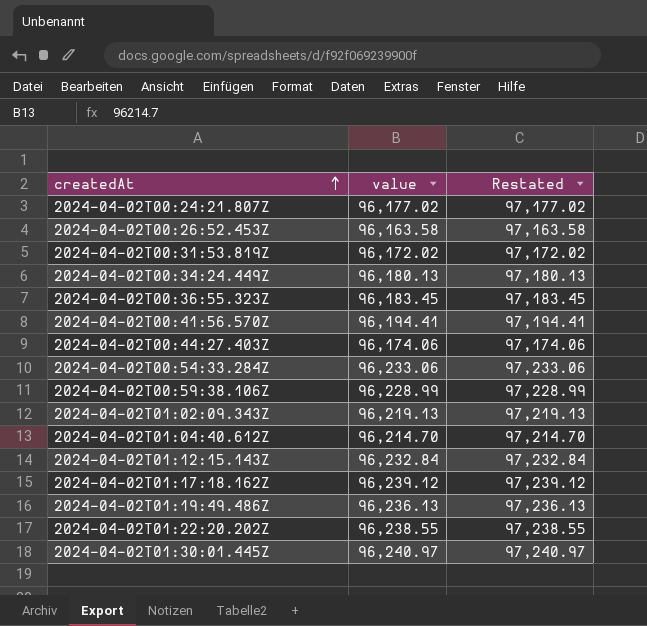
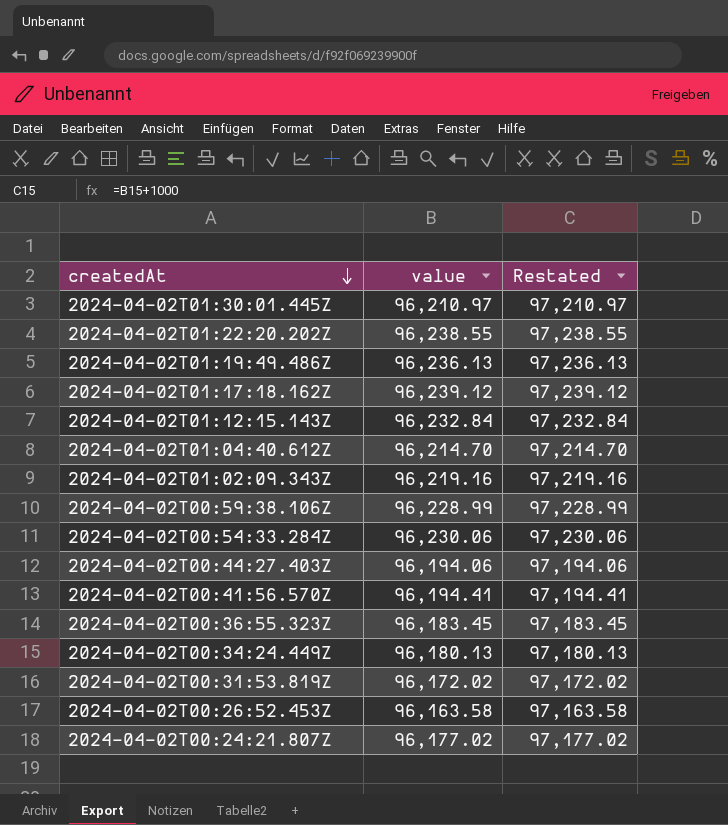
row order: createdAt ascending -> createdAt descending
2024-04-02T01:30:01.445Z | value: 96,240.97 -> 96,210.97
2024-04-02T01:30:01.445Z | Restated: 97,240.97 -> 97,210.97
2024-04-02T01:02:09.343Z | value: 96,219.13 -> 96,219.16
2024-04-02T01:02:09.343Z | Restated: 97,219.13 -> 97,219.16
2024-04-02T00:54:33.284Z | value: 96,233.06 -> 96,230.06
2024-04-02T00:54:33.284Z | Restated: 97,233.06 -> 97,230.06
2024-04-02T00:44:27.403Z | value: 96,174.06 -> 96,194.06
2024-04-02T00:44:27.403Z | Restated: 97,174.06 -> 97,194.06

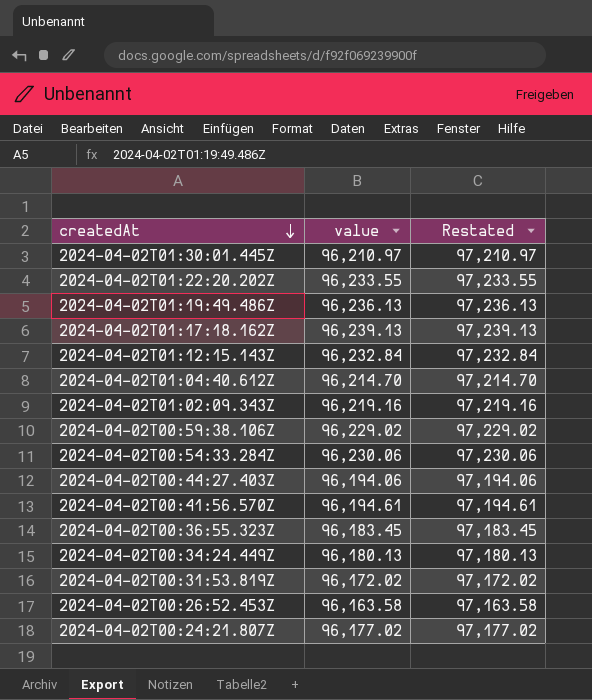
2024-04-02T01:22:20.202Z | value: 96,238.55 -> 96,233.55
2024-04-02T01:22:20.202Z | Restated: 97,238.55 -> 97,233.55
2024-04-02T01:17:18.162Z | value: 96,239.12 -> 96,239.13
2024-04-02T01:17:18.162Z | Restated: 97,239.12 -> 97,239.13
2024-04-02T00:59:38.106Z | value: 96,228.99 -> 96,229.02
2024-04-02T00:59:38.106Z | Restated: 97,228.99 -> 97,229.02
2024-04-02T00:41:56.570Z | value: 96,194.41 -> 96,194.61
2024-04-02T00:41:56.570Z | Restated: 97,194.41 -> 97,194.61

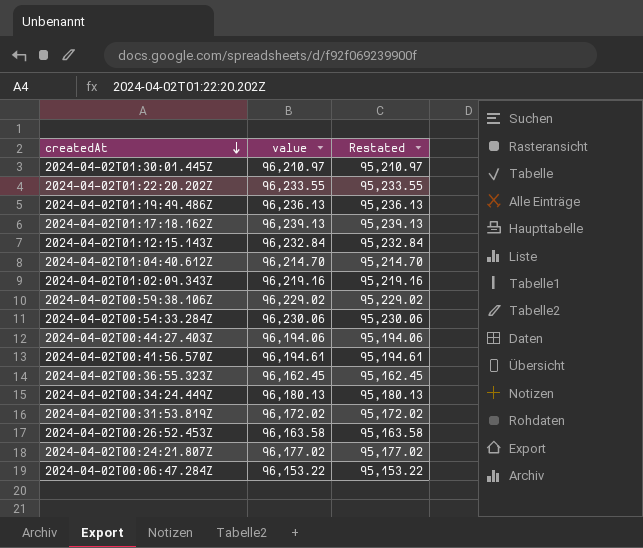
column Restated | formula: [value] + 1000 -> [value] - 1000
2024-04-02T00:36:55.323Z | value: 96,183.45 -> 96,162.45
row 2024-04-02T00:06:47.284Z: none -> 96,153.22 | 95,153.22

